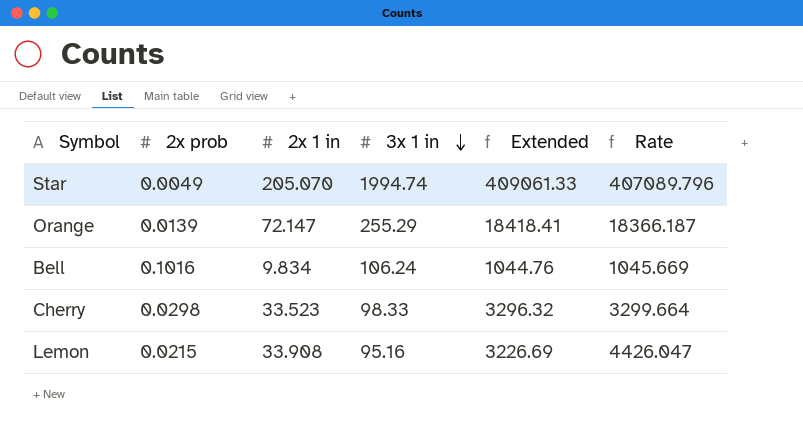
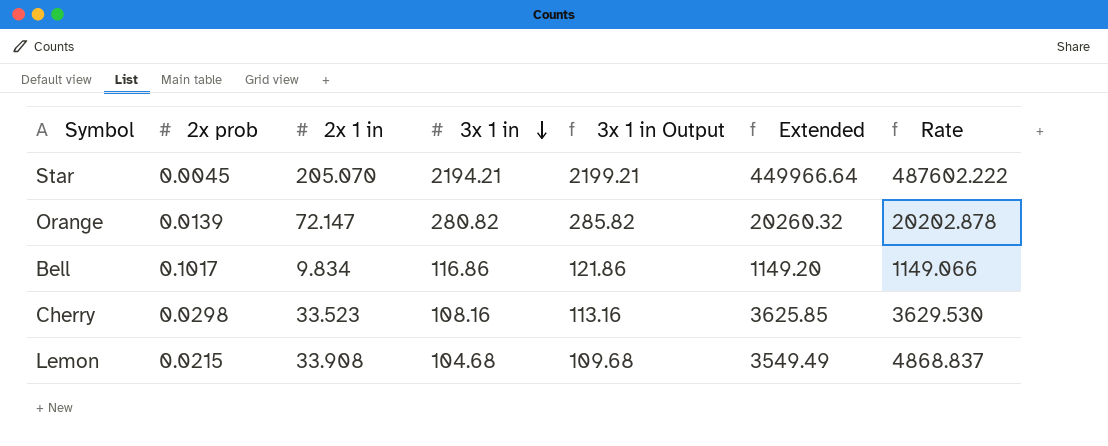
column 3x 1 in Output | formula: none -> [3x 1 in] + 5
Star | 2x prob: 0.0049 -> 0.0045
Star | 3x 1 in: 1994.74 -> 2194.21
Star | Extended: 409061.33 -> 449966.64
Star | Rate: 407089.796 -> 487602.222
Orange | 3x 1 in: 255.29 -> 280.82
Orange | Extended: 18418.41 -> 20260.32
Orange | Rate: 18366.187 -> 20202.878
Bell | 2x prob: 0.1016 -> 0.1017
Bell | 3x 1 in: 106.24 -> 116.86
Bell | Extended: 1044.76 -> 1149.20
Bell | Rate: 1045.669 -> 1149.066
Cherry | 3x 1 in: 98.33 -> 108.16
Cherry | Extended: 3296.32 -> 3625.85
Cherry | Rate: 3299.664 -> 3629.530
Lemon | 3x 1 in: 95.16 -> 104.68
Lemon | Extended: 3226.69 -> 3549.49
Lemon | Rate: 4426.047 -> 4868.837

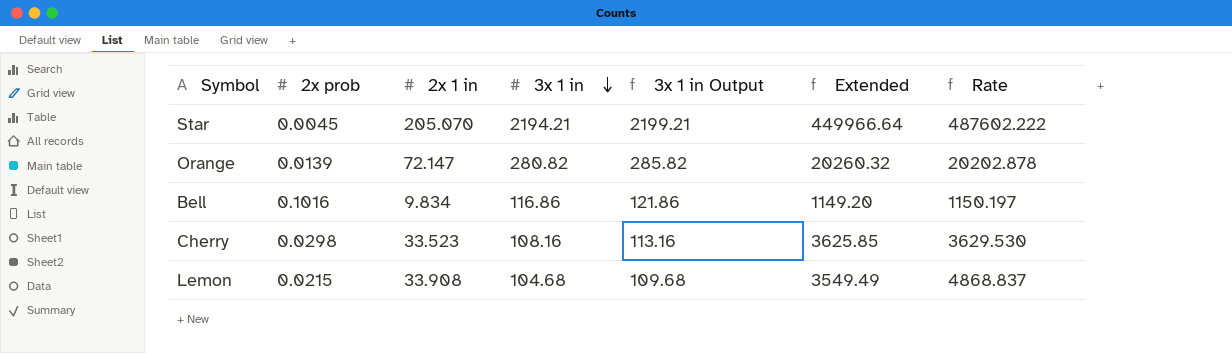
Bell | 2x prob: 0.1017 -> 0.1016
Bell | Rate: 1149.066 -> 1150.197

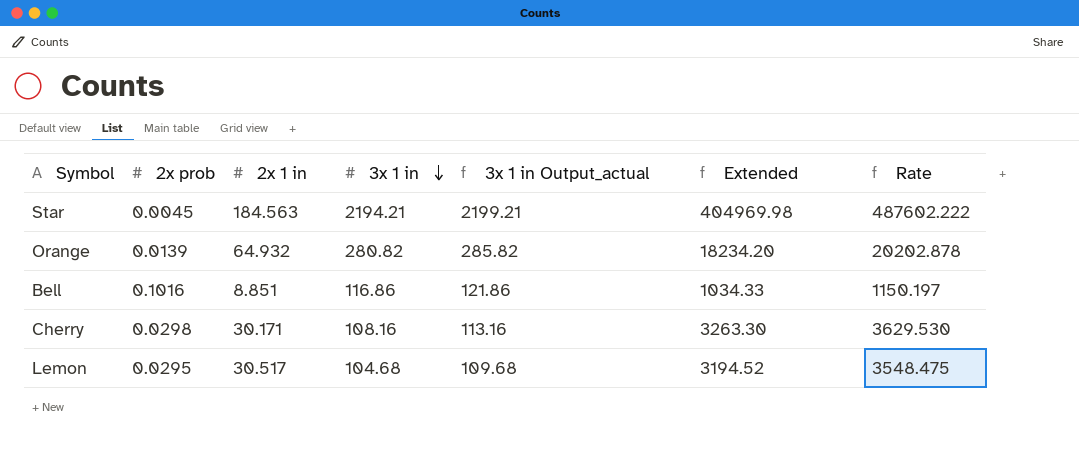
column name: 3x 1 in Output -> 3x 1 in Output_actual
Star | 2x 1 in: 205.070 -> 184.563
Star | Extended: 449966.64 -> 404969.98
Orange | 2x 1 in: 72.147 -> 64.932
Orange | Extended: 20260.32 -> 18234.20
Bell | 2x 1 in: 9.834 -> 8.851
Bell | Extended: 1149.20 -> 1034.33
Cherry | 2x 1 in: 33.523 -> 30.171
Cherry | Extended: 3625.85 -> 3263.30
Lemon | 2x prob: 0.0215 -> 0.0295
Lemon | 2x 1 in: 33.908 -> 30.517
Lemon | Extended: 3549.49 -> 3194.52
Lemon | Rate: 4868.837 -> 3548.475

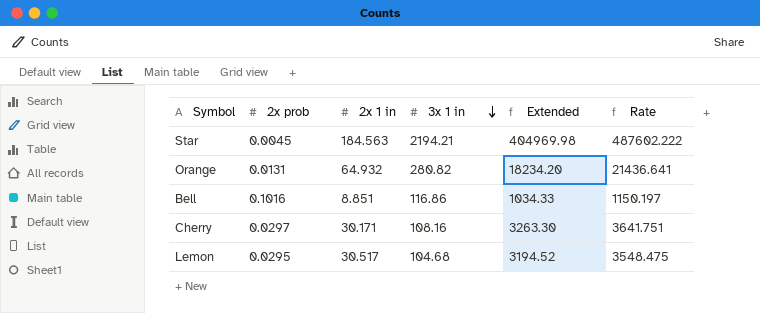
column 3x 1 in Output_actual | formula: [3x 1 in] + 5 -> none
Orange | 2x prob: 0.0139 -> 0.0131
Orange | Rate: 20202.878 -> 21436.641
Cherry | 2x prob: 0.0298 -> 0.0297
Cherry | Rate: 3629.530 -> 3641.751

